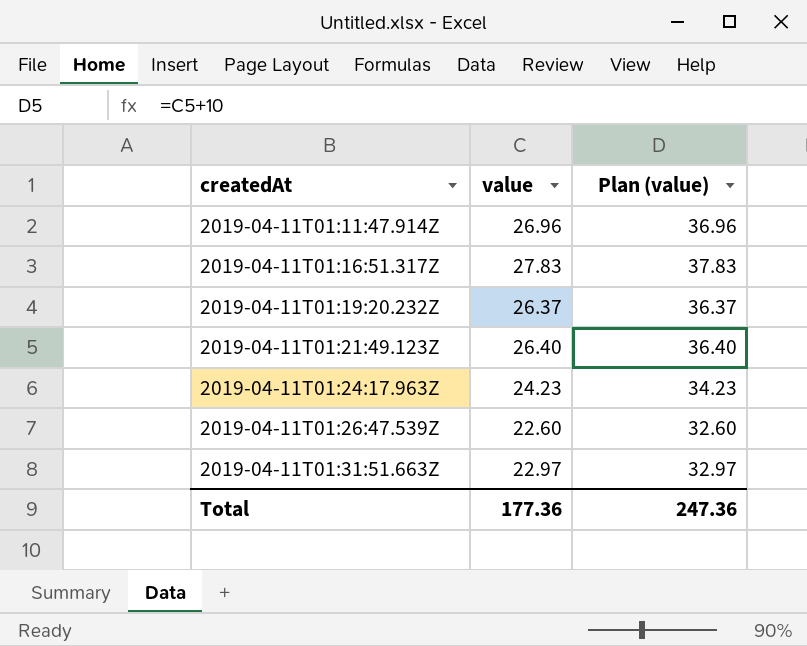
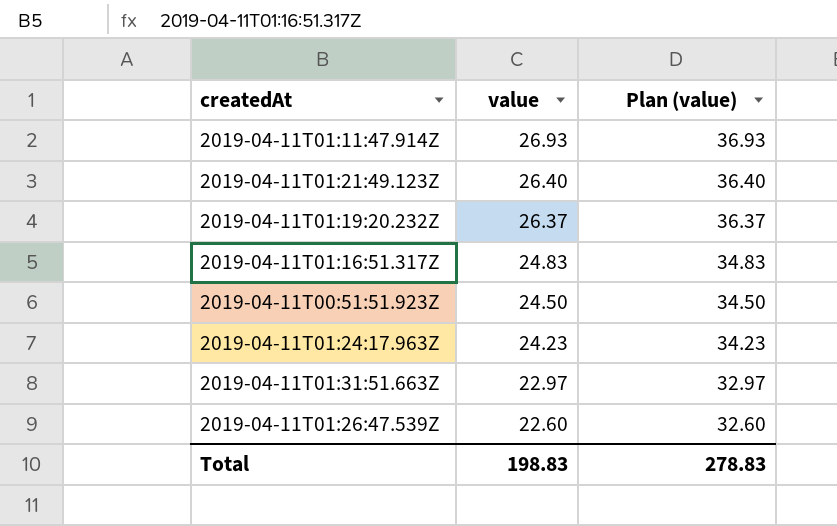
row order: createdAt ascending -> value descending
2019-04-11T01:11:47.914Z | value: 26.96 -> 26.93
2019-04-11T01:11:47.914Z | Plan (value): 36.96 -> 36.93
2019-04-11T01:16:51.317Z | value: 27.83 -> 24.83
2019-04-11T01:16:51.317Z | Plan (value): 37.83 -> 34.83
row 2019-04-11T00:51:51.923Z: none -> 24.50 | 34.50
Total | value: 177.36 -> 198.83
Total | Plan (value): 247.36 -> 278.83

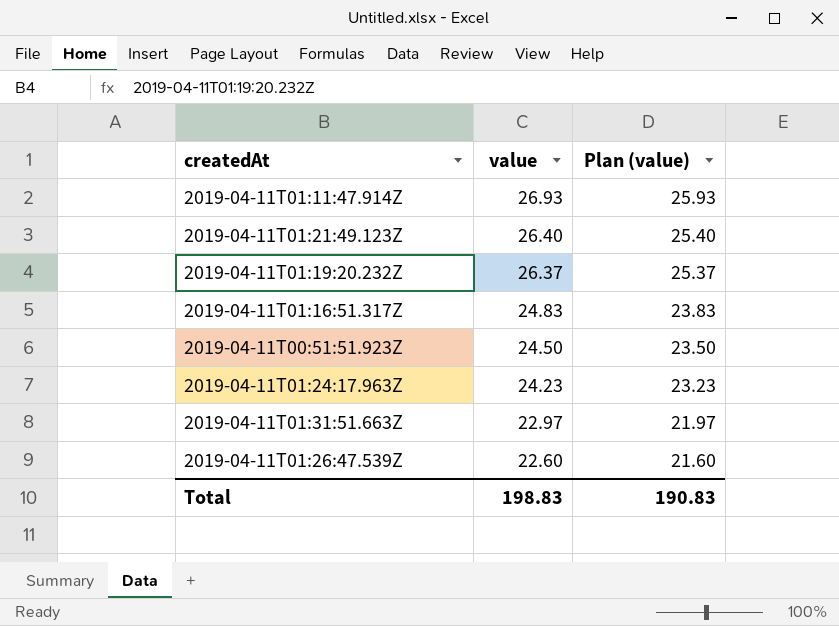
column Plan (value) | formula: [value] + 10 -> [value] - 1
Total | Plan (value): 278.83 -> 190.83

